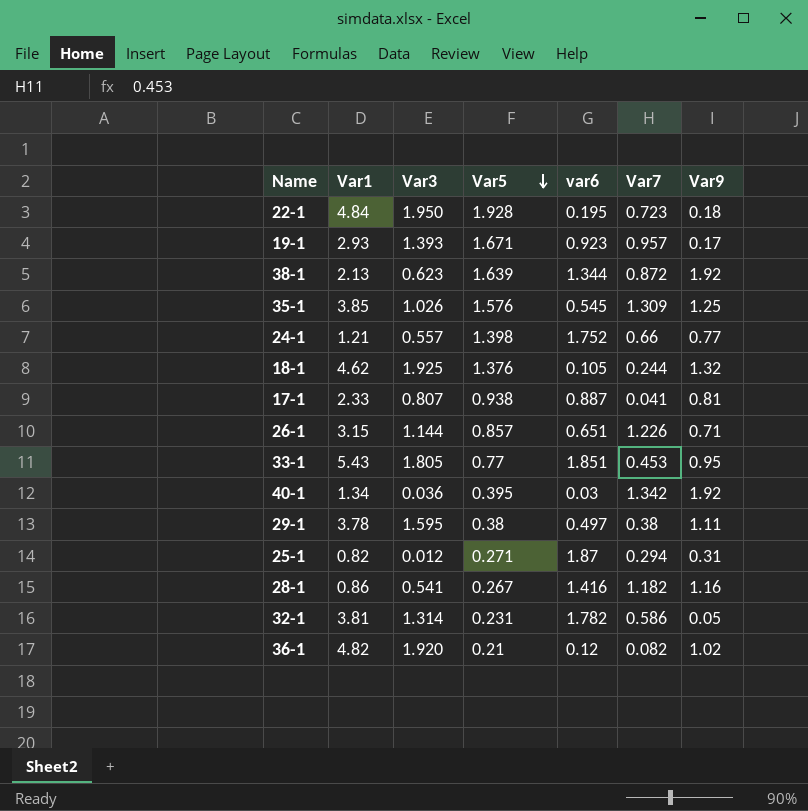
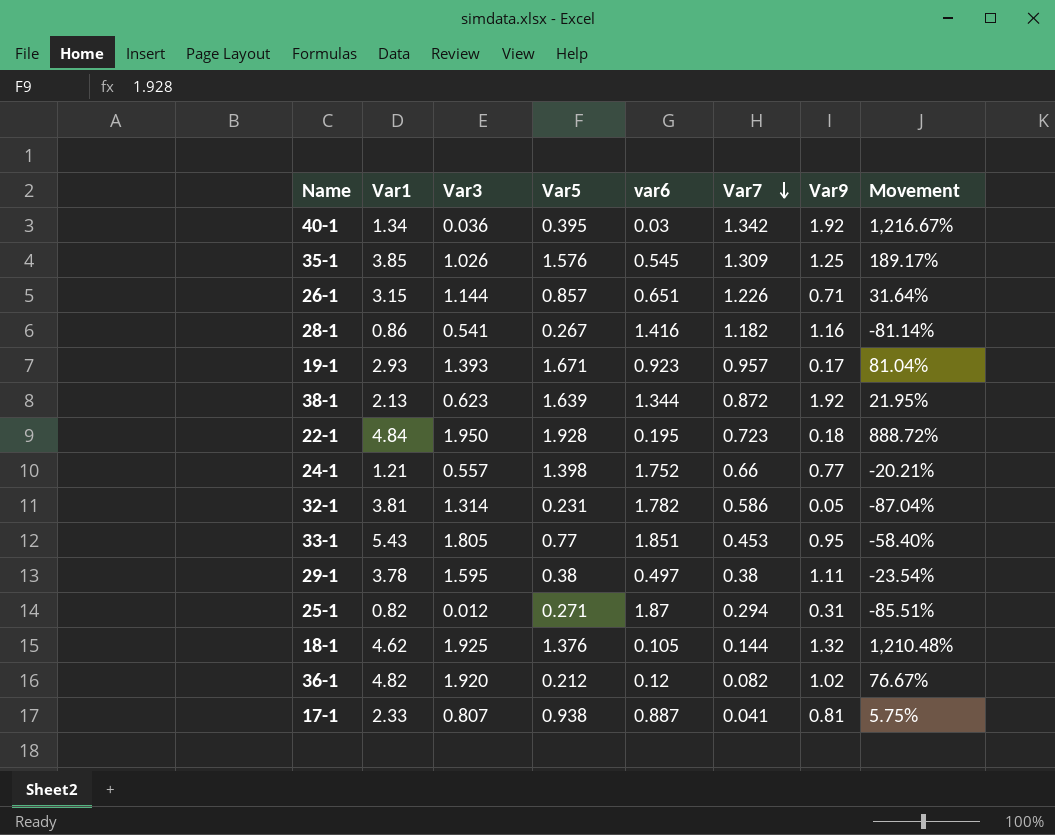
row order: Var5 descending -> Var7 descending
column Movement | formula: none -> ([Var5] - [var6]) / [var6]
18-1 | Var7: 0.244 -> 0.144
36-1 | Var5: 0.21 -> 0.212

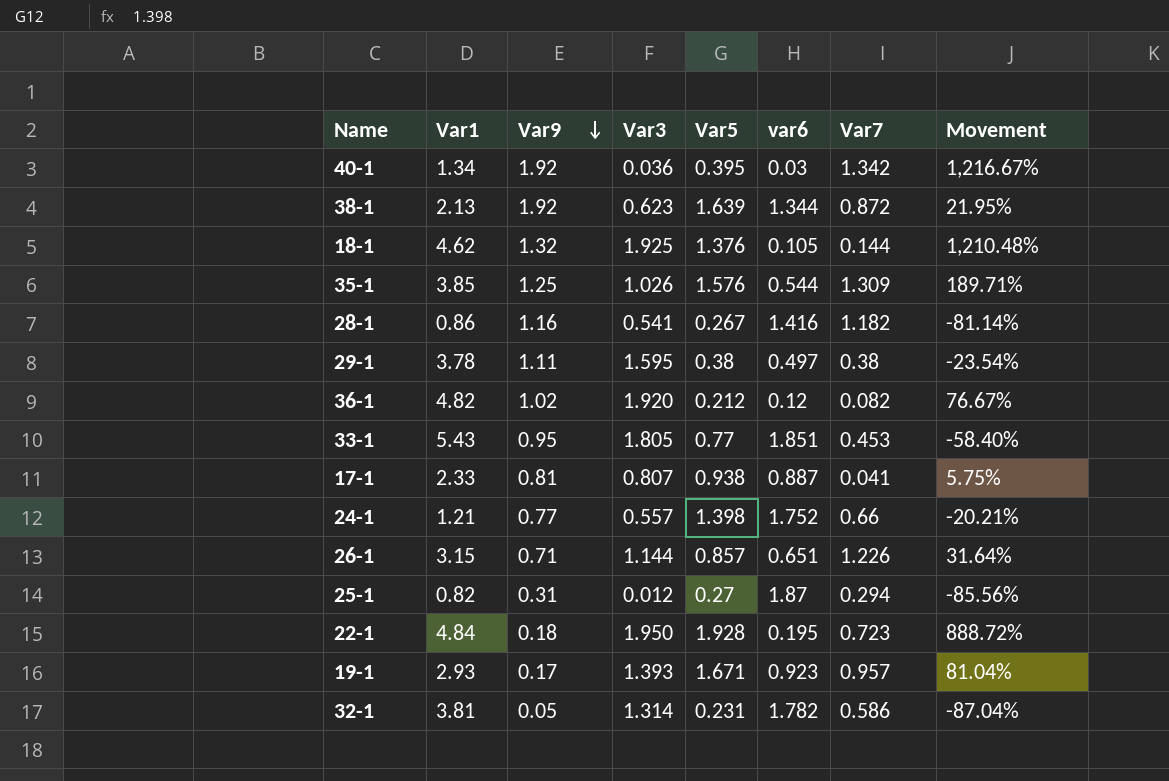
row order: Var7 descending -> Var9 descending
column Var9 | position: 7 -> 3
35-1 | var6: 0.545 -> 0.544
35-1 | Movement: 189.17% -> 189.71%
25-1 | Var5: 0.271 -> 0.27
25-1 | Movement: -85.51% -> -85.56%

